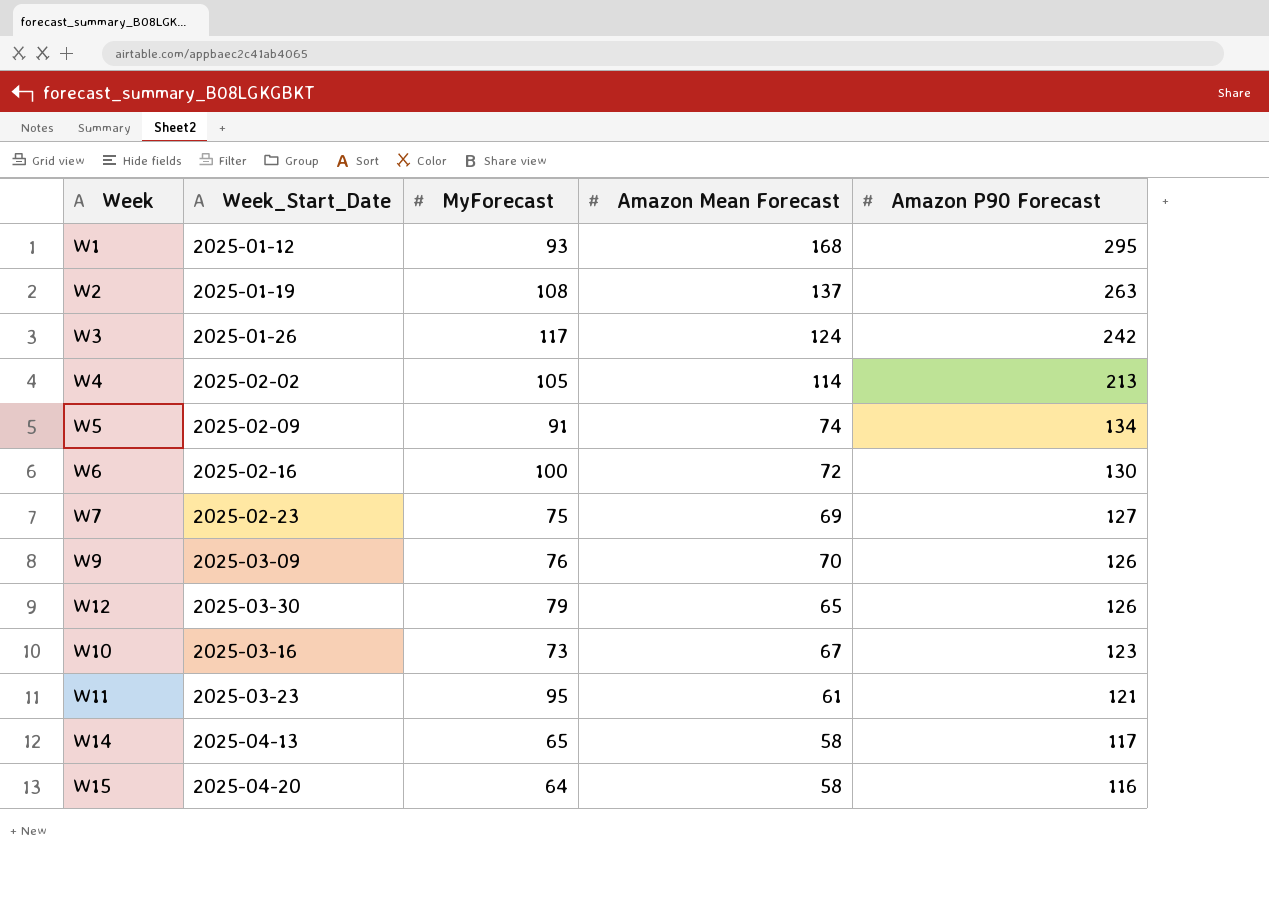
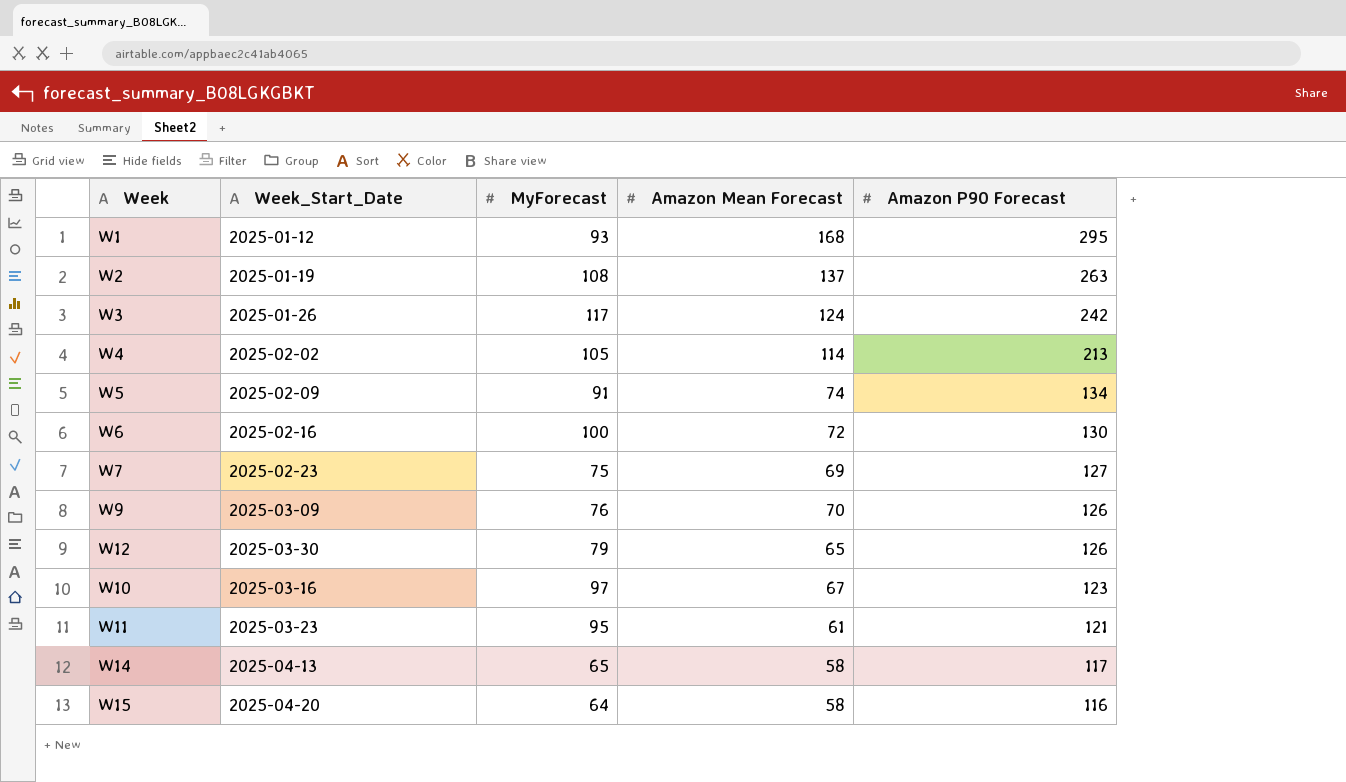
W10 | MyForecast: 73 -> 97

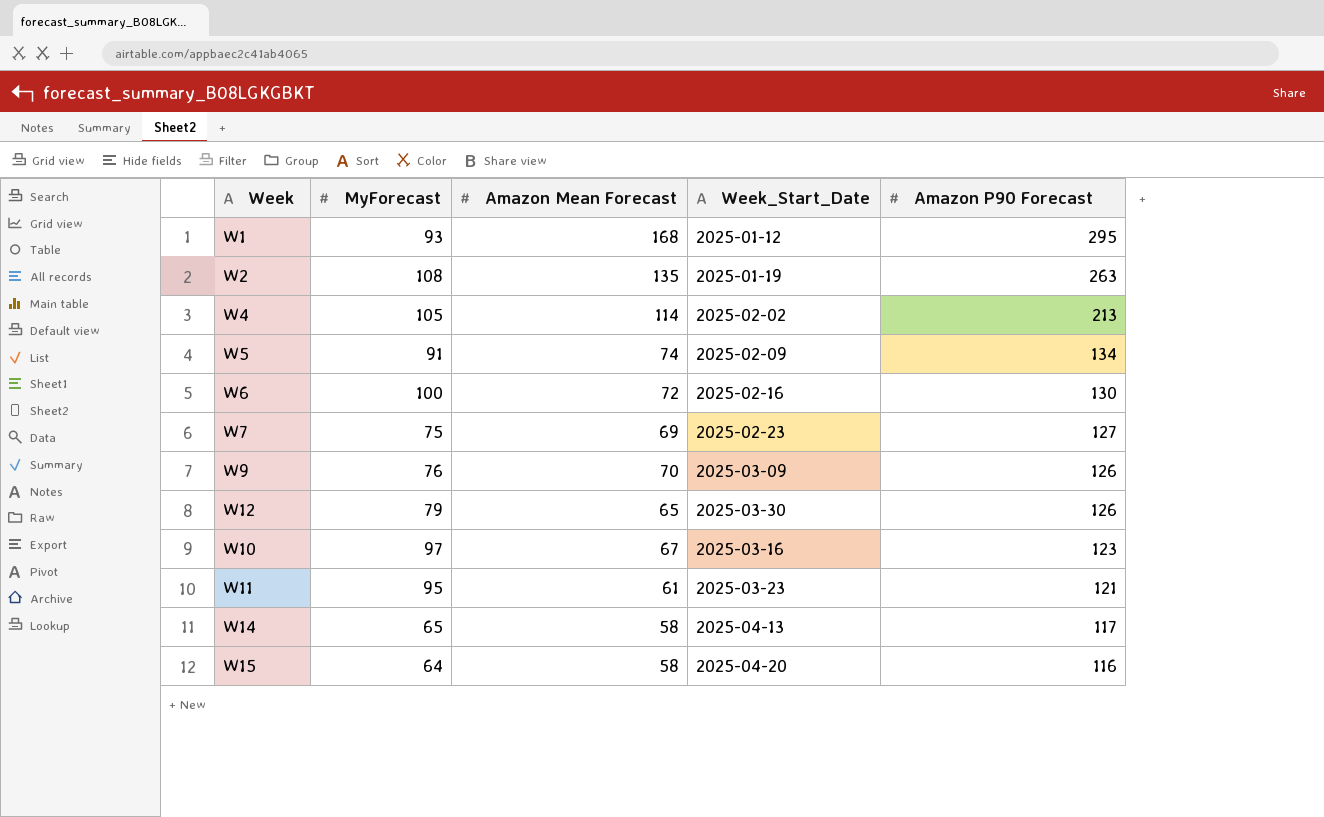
column Week_Start_Date | position: 2 -> 4
row W3: 2025-01-26 | 117 | 124 | 242 -> none
W2 | Amazon Mean Forecast: 137 -> 135

